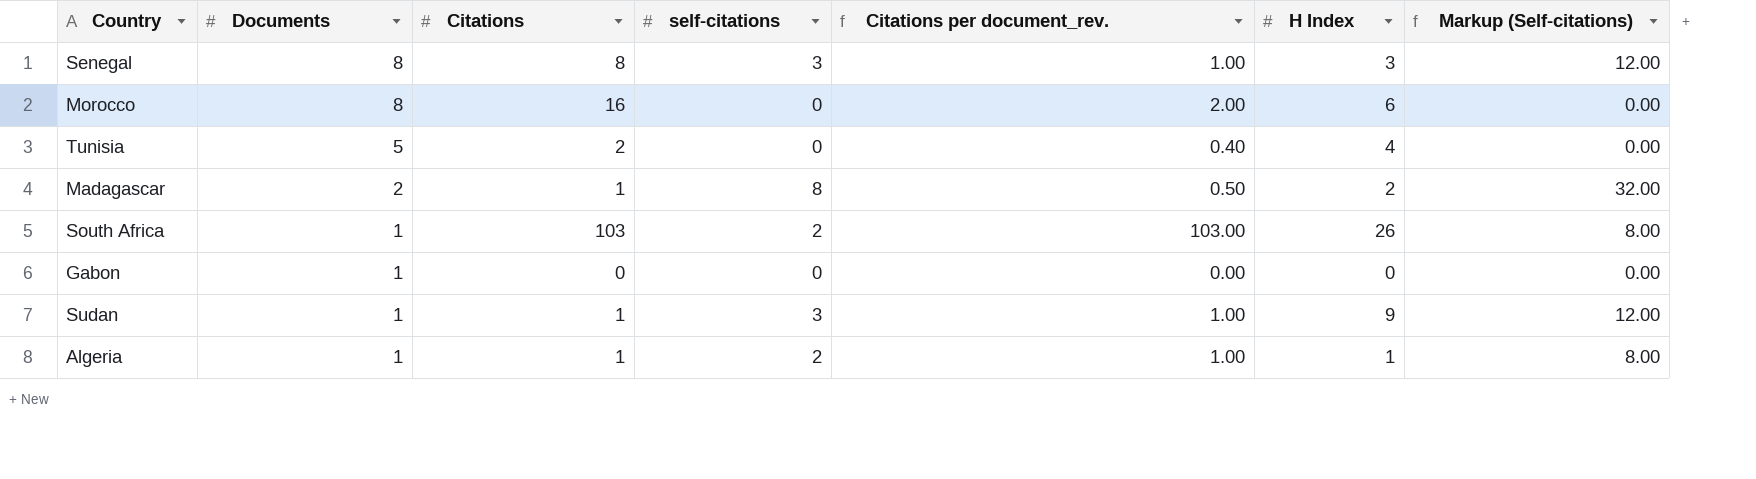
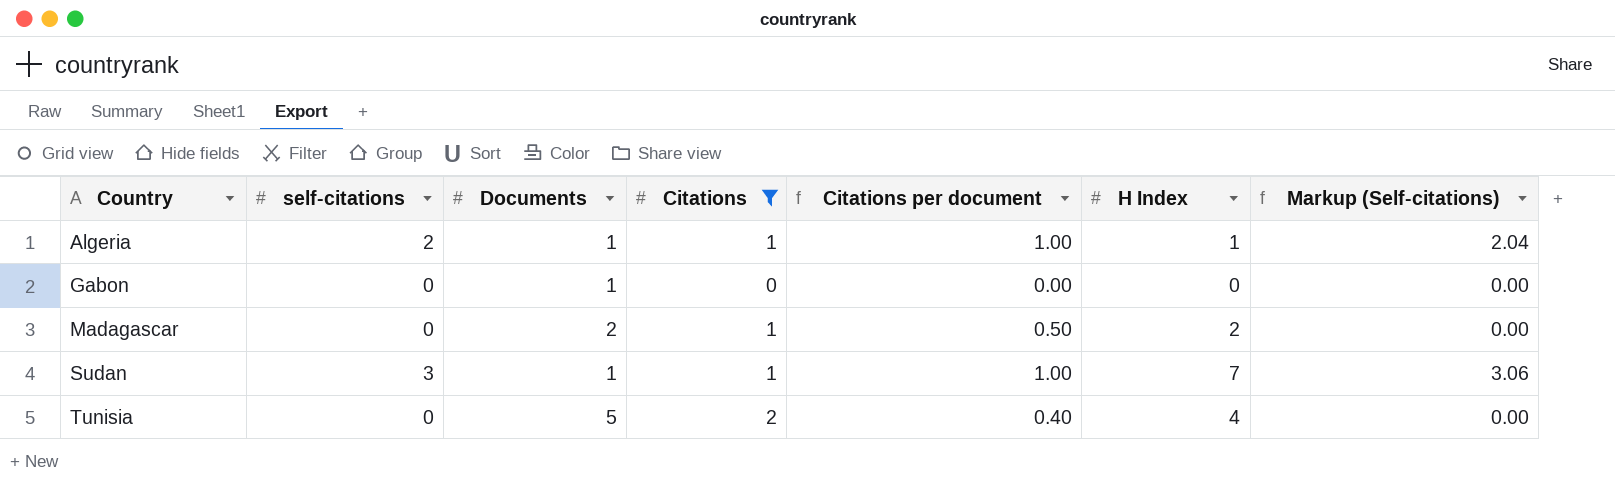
filter: none -> Citations <= 2
row order: Documents descending -> Country ascending
column self-citations | position: 4 -> 2
column name: Citations per document_rev. -> Citations per document
column Markup (Self-citations) | formula: [self-citations] * 4 -> [self-citations] * 1.02
Madagascar | self-citations: 8 -> 0
Sudan | H Index: 9 -> 7

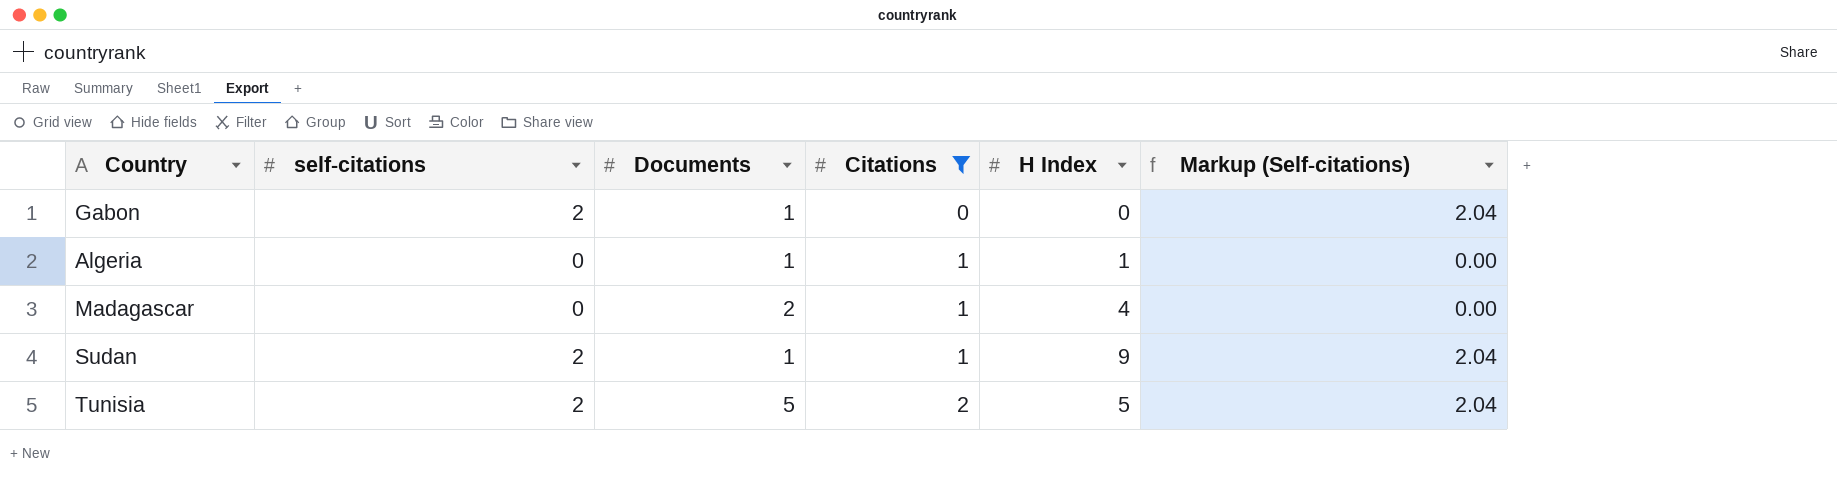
row order: Country ascending -> Citations ascending
column Citations per document | formula: [Citations] / [Documents] -> none
Gabon | self-citations: 0 -> 2
Gabon | Markup (Self-citations): 0.00 -> 2.04
Algeria | self-citations: 2 -> 0
Algeria | Markup (Self-citations): 2.04 -> 0.00
Madagascar | H Index: 2 -> 4
Sudan | self-citations: 3 -> 2
Sudan | H Index: 7 -> 9
Sudan | Markup (Self-citations): 3.06 -> 2.04
Tunisia | self-citations: 0 -> 2
Tunisia | H Index: 4 -> 5
Tunisia | Markup (Self-citations): 0.00 -> 2.04

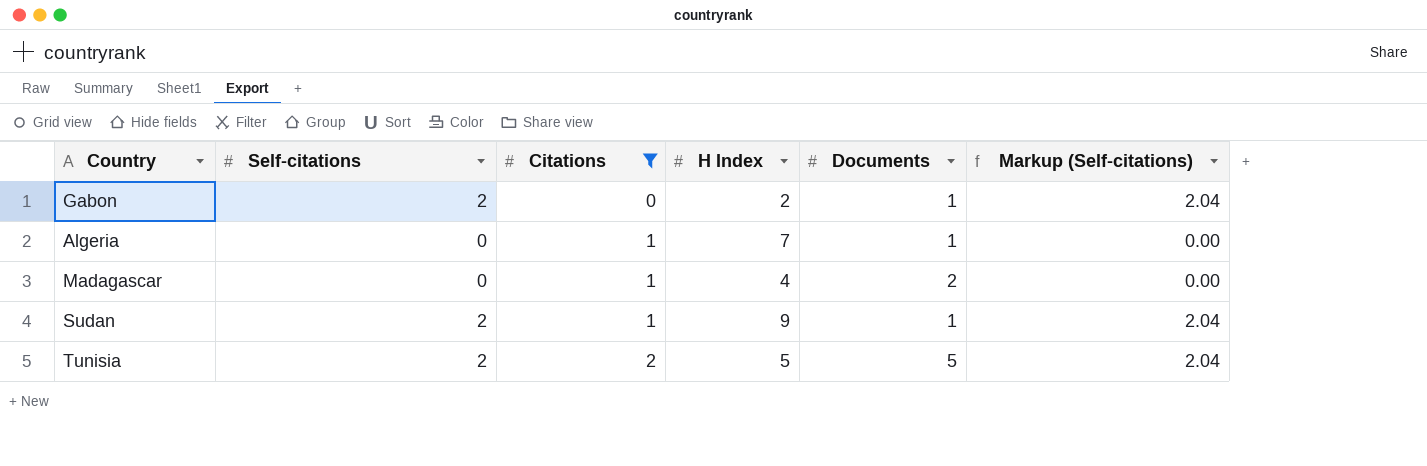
column name: self-citations -> Self-citations
column Documents | position: 3 -> 5
Gabon | H Index: 0 -> 2
Algeria | H Index: 1 -> 7

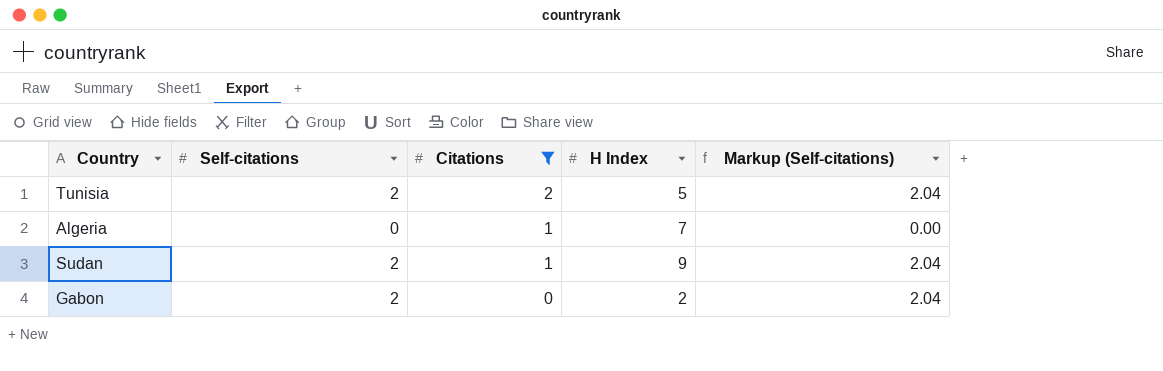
row order: Citations ascending -> Citations descending
column Documents | position: 5 -> none
row Madagascar: 0 | 1 | 4 | 2 | 0.00 -> none

